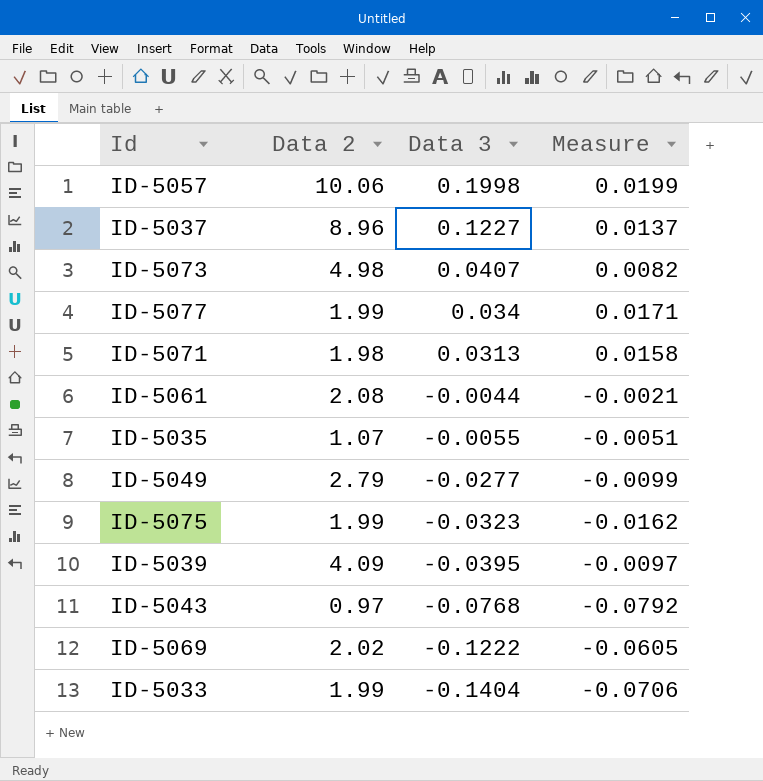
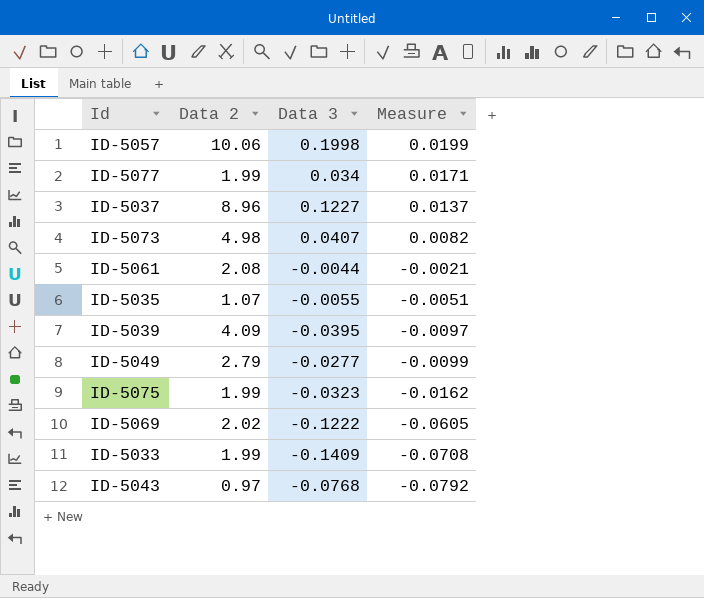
row order: Data 3 descending -> Measure descending
row ID-5071: 1.98 | 0.0313 | 0.0158 -> none
ID-5033 | Data 3: -0.1404 -> -0.1409
ID-5033 | Measure: -0.0706 -> -0.0708

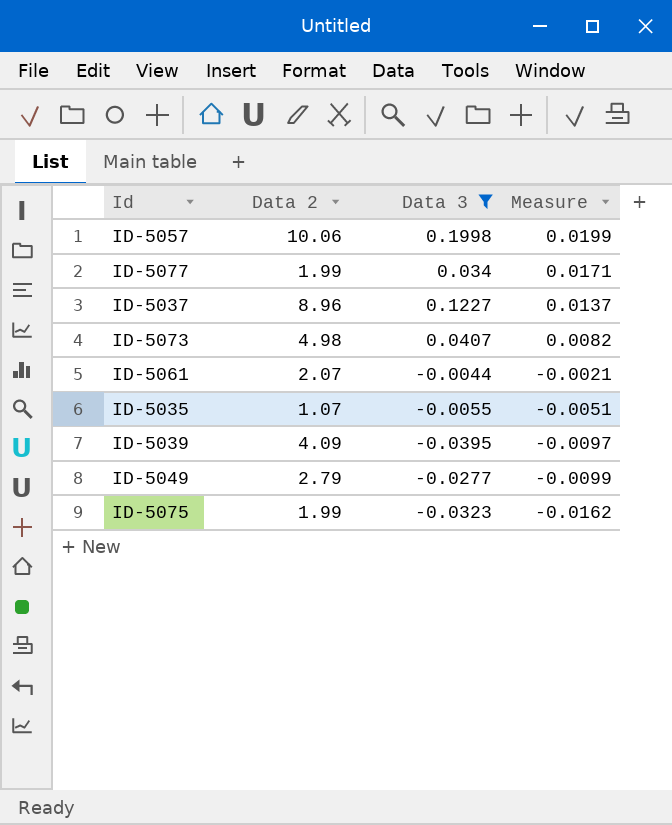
filter: none -> Data 3 >= -0.0395
ID-5061 | Data 2: 2.08 -> 2.07

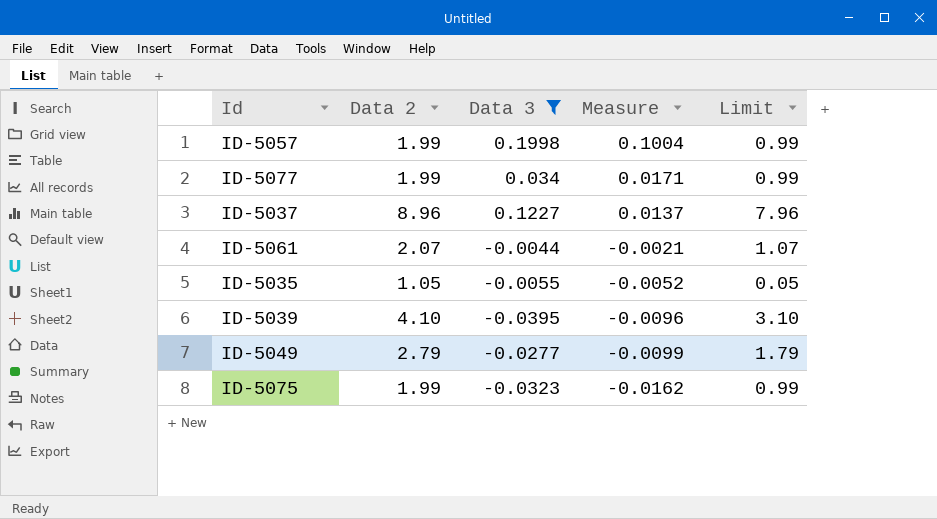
column Limit | formula: none -> [Data 2] - 1
row ID-5073: 4.98 | 0.0407 | 0.0082 -> none
ID-5057 | Data 2: 10.06 -> 1.99
ID-5057 | Measure: 0.0199 -> 0.1004
ID-5035 | Data 2: 1.07 -> 1.05
ID-5035 | Measure: -0.0051 -> -0.0052
ID-5039 | Data 2: 4.09 -> 4.10
ID-5039 | Measure: -0.0097 -> -0.0096

